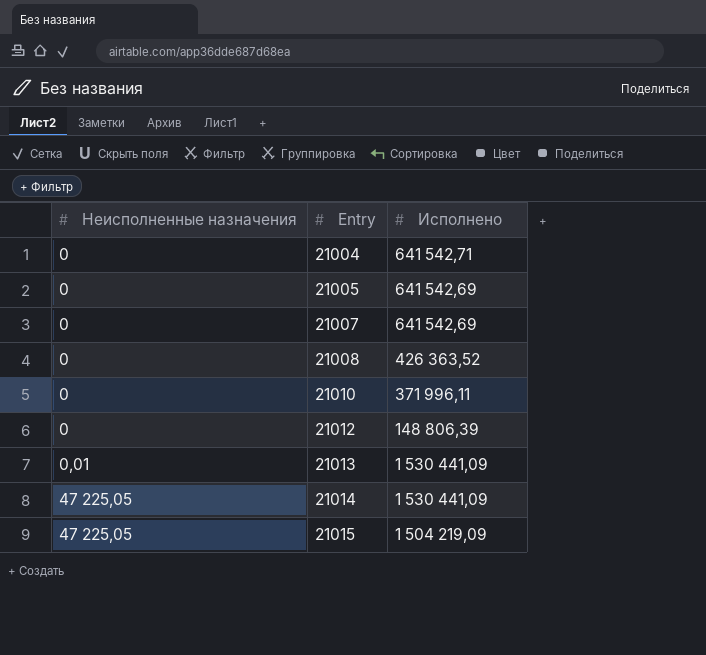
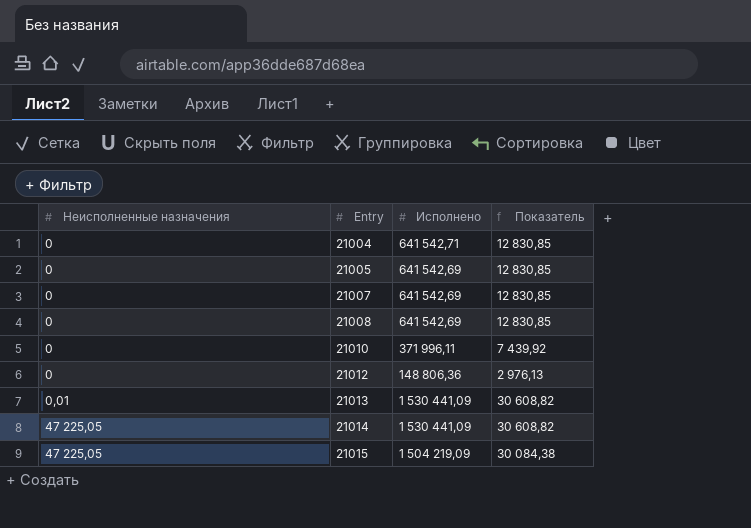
column Показатель | formula: none -> [Исполнено] * 0,02
21008 | Исполнено: 426 363,52 -> 641 542,69
21012 | Исполнено: 148 806,39 -> 148 806,36

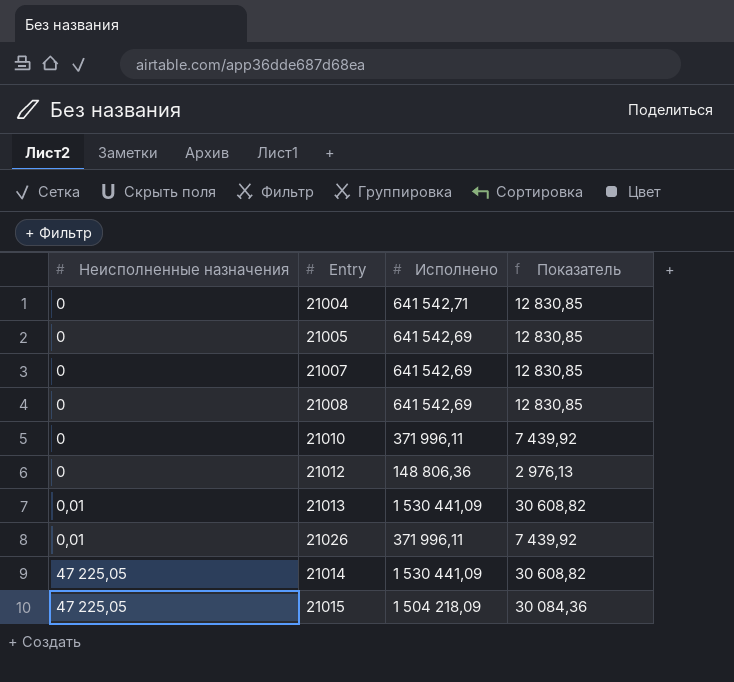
row 21026: none -> 0,01 | 371 996,11 | 7 439,92
21015 | Исполнено: 1 504 219,09 -> 1 504 218,09
21015 | Показатель: 30 084,38 -> 30 084,36

